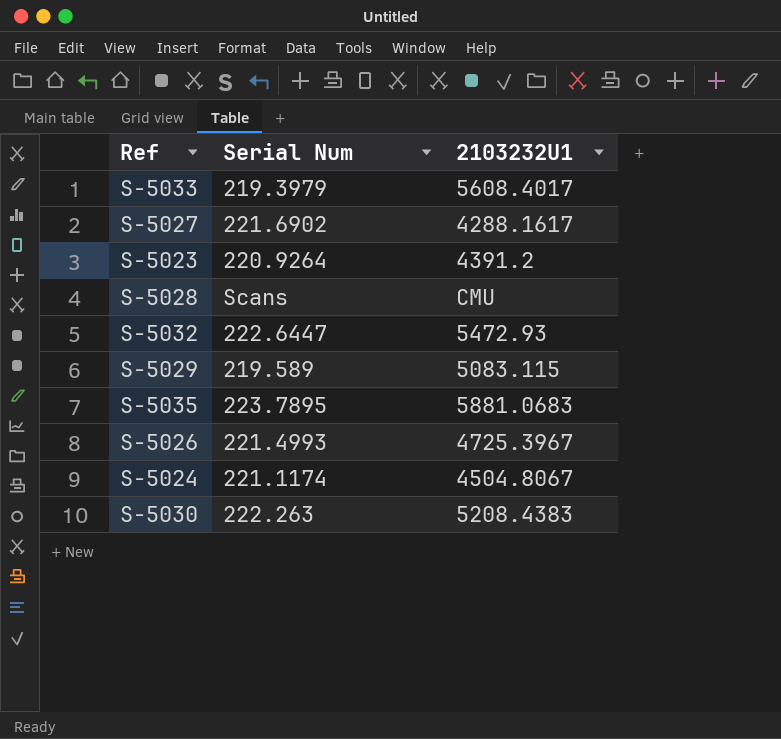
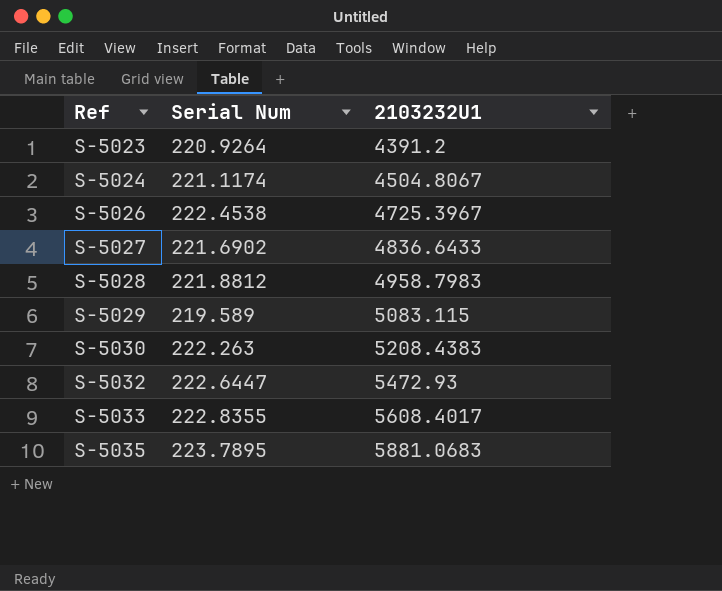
row order: none -> Ref ascending
S-5026 | Serial Num: 221.4993 -> 222.4538
S-5027 | 2103232U1: 4288.1617 -> 4836.6433
S-5028 | Serial Num: Scans -> 221.8812
S-5028 | 2103232U1: CMU -> 4958.7983
S-5033 | Serial Num: 219.3979 -> 222.8355

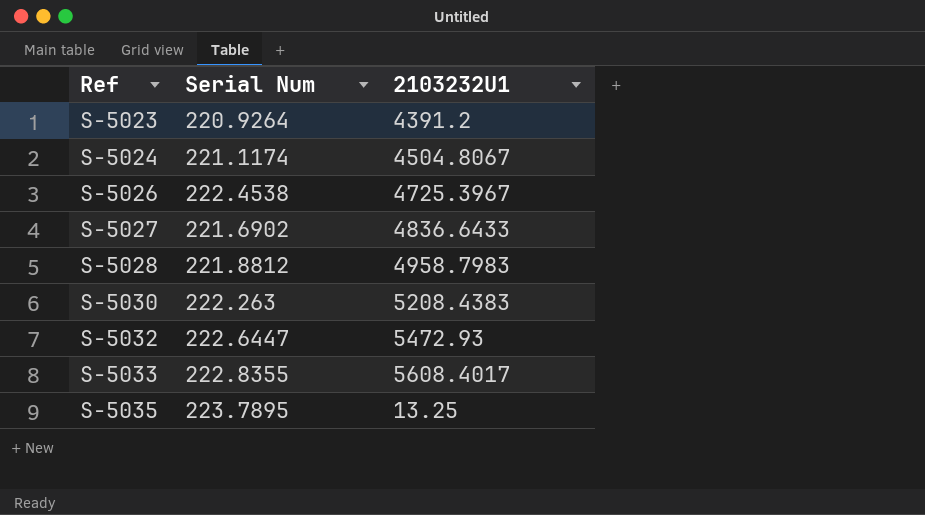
row S-5029: 219.589 | 5083.115 -> none
S-5035 | 2103232U1: 5881.0683 -> 13.25

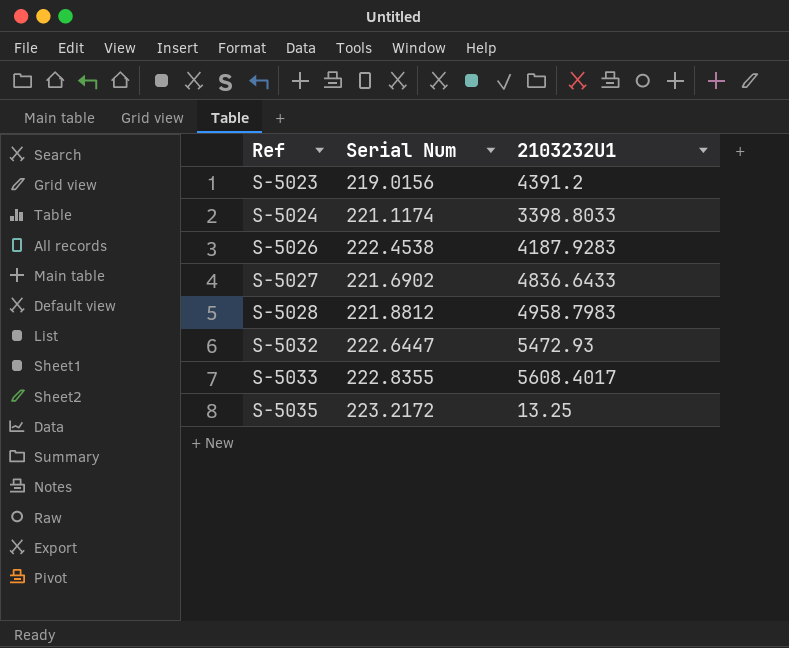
row S-5030: 222.263 | 5208.4383 -> none
S-5023 | Serial Num: 220.9264 -> 219.0156
S-5024 | 2103232U1: 4504.8067 -> 3398.8033
S-5026 | 2103232U1: 4725.3967 -> 4187.9283
S-5035 | Serial Num: 223.7895 -> 223.2172

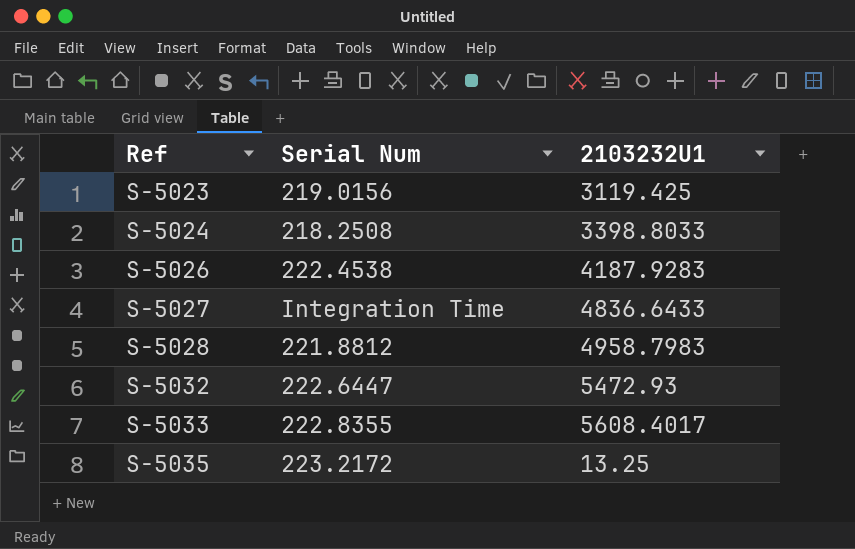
S-5023 | 2103232U1: 4391.2 -> 3119.425
S-5024 | Serial Num: 221.1174 -> 218.2508
S-5027 | Serial Num: 221.6902 -> Integration Time

